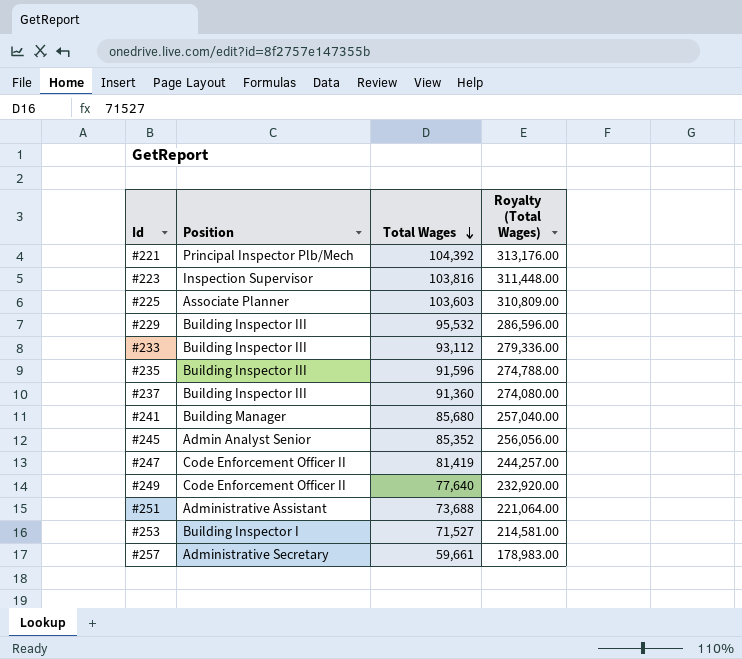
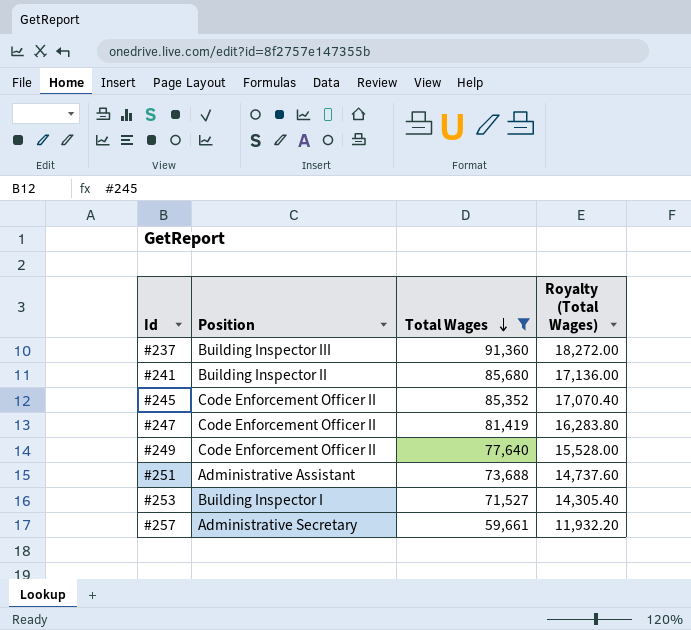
filter: none -> Total Wages <= 91,360
column Royalty (Total Wages) | formula: [Total Wages] * 3 -> [Total Wages] * 0.2
#241 | Position: Building Manager -> Building Inspector II
#245 | Position: Admin Analyst Senior -> Code Enforcement Officer II

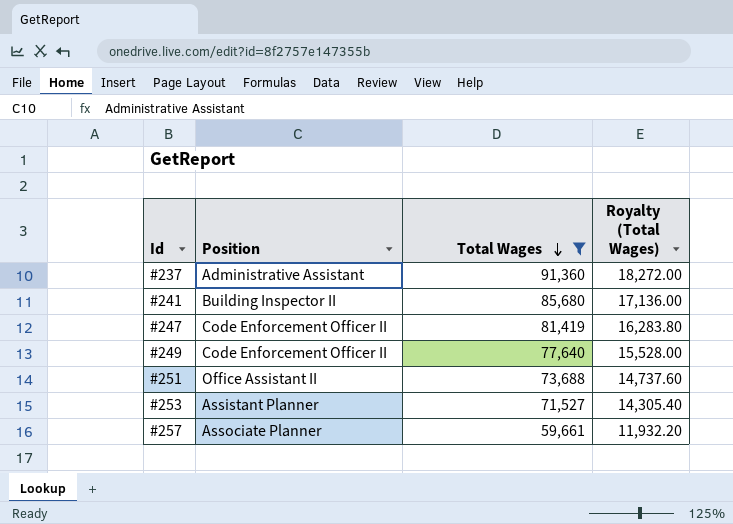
row #245: Code Enforcement Officer II | 85,352 | 17,070.40 -> none
#237 | Position: Building Inspector III -> Administrative Assistant
#251 | Position: Administrative Assistant -> Office Assistant II
#253 | Position: Building Inspector I -> Assistant Planner
#257 | Position: Administrative Secretary -> Associate Planner

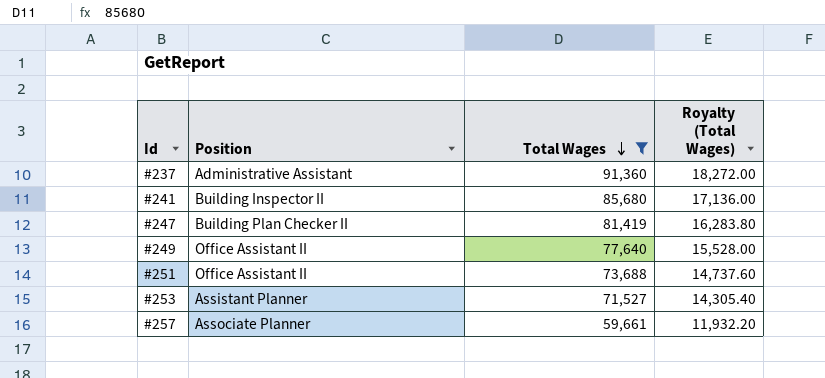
#247 | Position: Code Enforcement Officer II -> Building Plan Checker II
#249 | Position: Code Enforcement Officer II -> Office Assistant II

